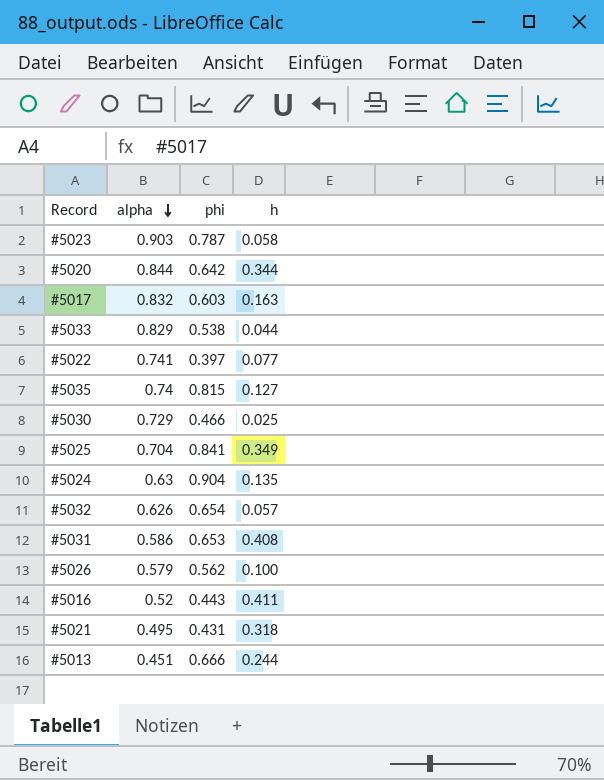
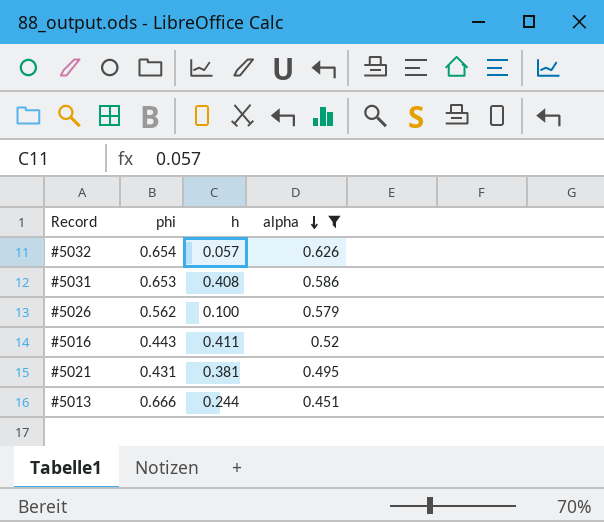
filter: none -> alpha <= 0.626
column alpha | position: 2 -> 4
#5021 | h: 0.318 -> 0.381

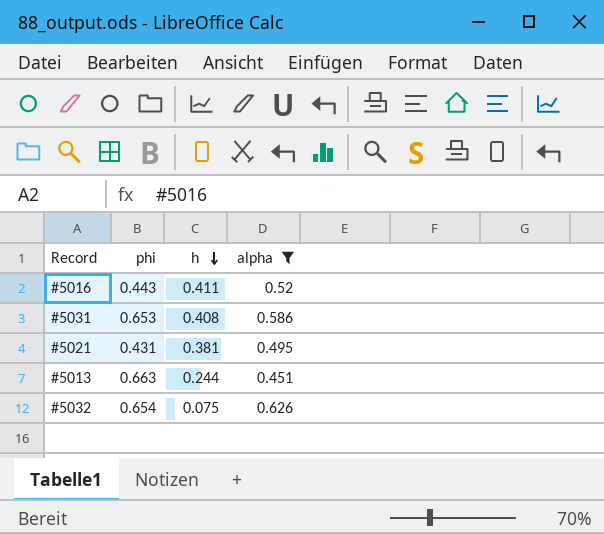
row order: alpha descending -> h descending
row #5026: 0.562 | 0.100 | 0.579 -> none
#5013 | phi: 0.666 -> 0.663
#5032 | h: 0.057 -> 0.075

